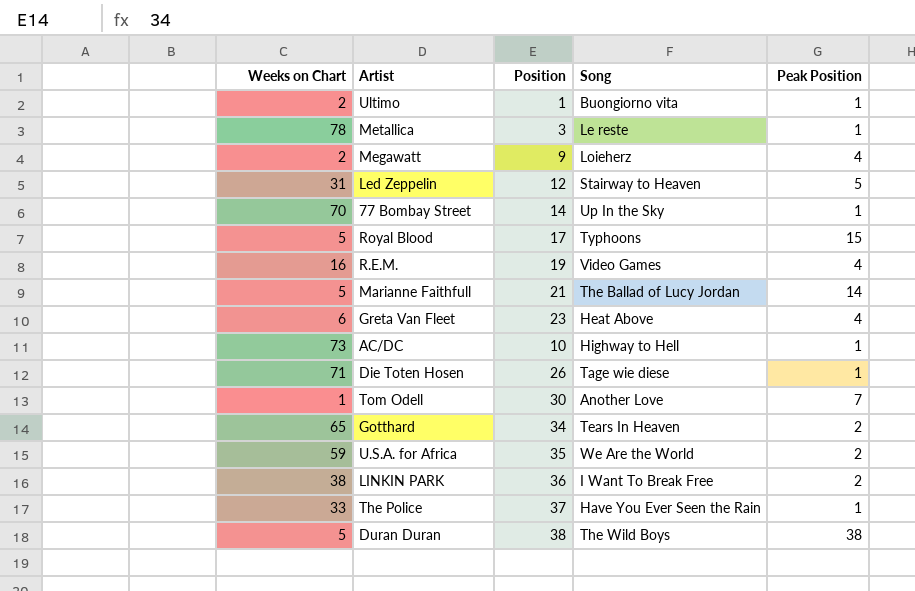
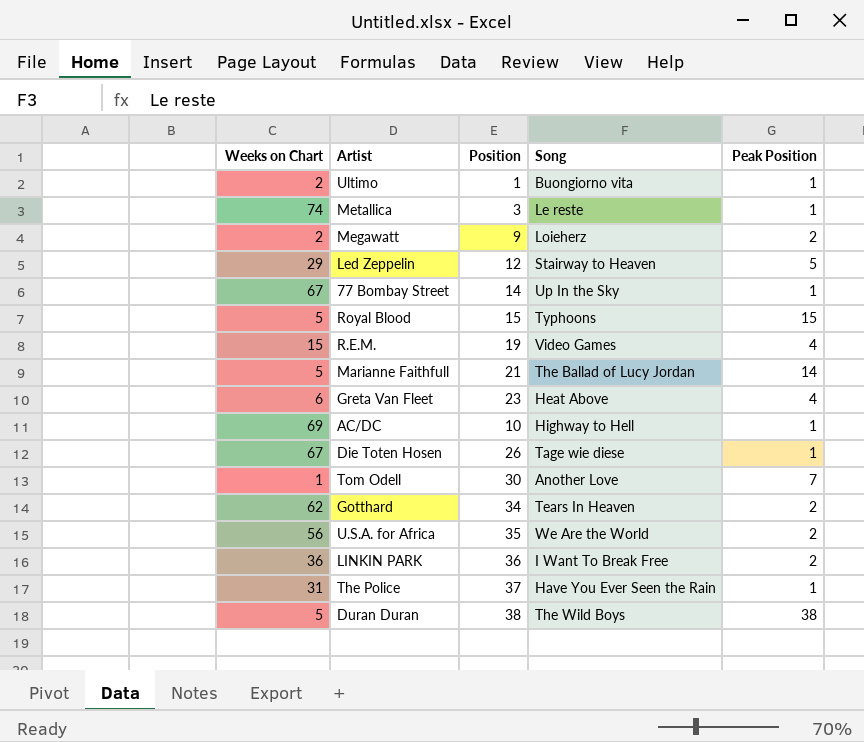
Metallica | Weeks on Chart: 78 -> 74
Megawatt | Peak Position: 4 -> 2
Led Zeppelin | Weeks on Chart: 31 -> 29
77 Bombay Street | Weeks on Chart: 70 -> 67
Royal Blood | Position: 17 -> 15
R.E.M. | Weeks on Chart: 16 -> 15
AC/DC | Weeks on Chart: 73 -> 69
Die Toten Hosen | Weeks on Chart: 71 -> 67
Gotthard | Weeks on Chart: 65 -> 62
U.S.A. for Africa | Weeks on Chart: 59 -> 56
LINKIN PARK | Weeks on Chart: 38 -> 36
The Police | Weeks on Chart: 33 -> 31

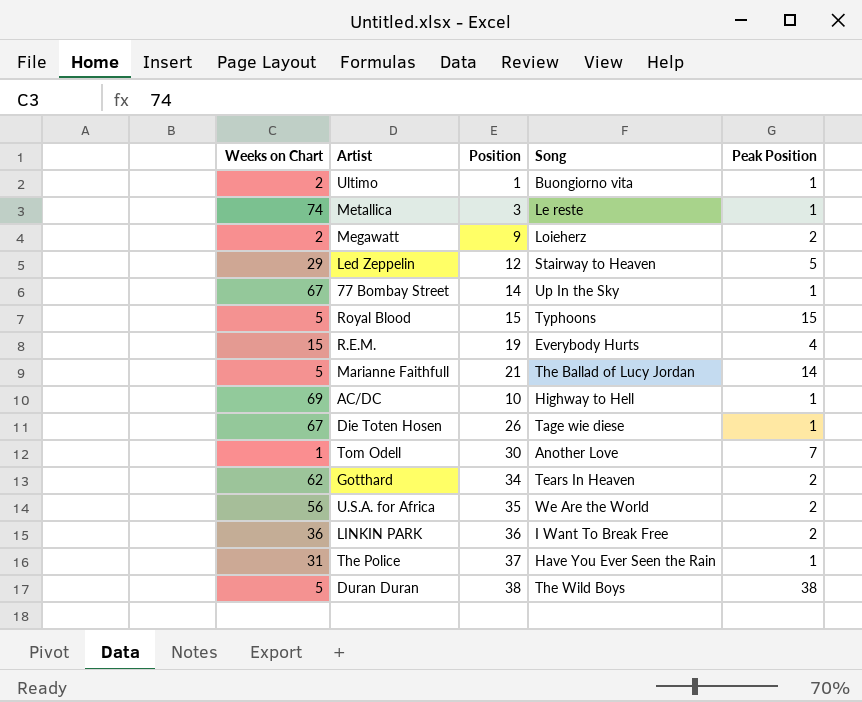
row Greta Van Fleet: 6 | 23 | Heat Above | 4 -> none
R.E.M. | Song: Video Games -> Everybody Hurts

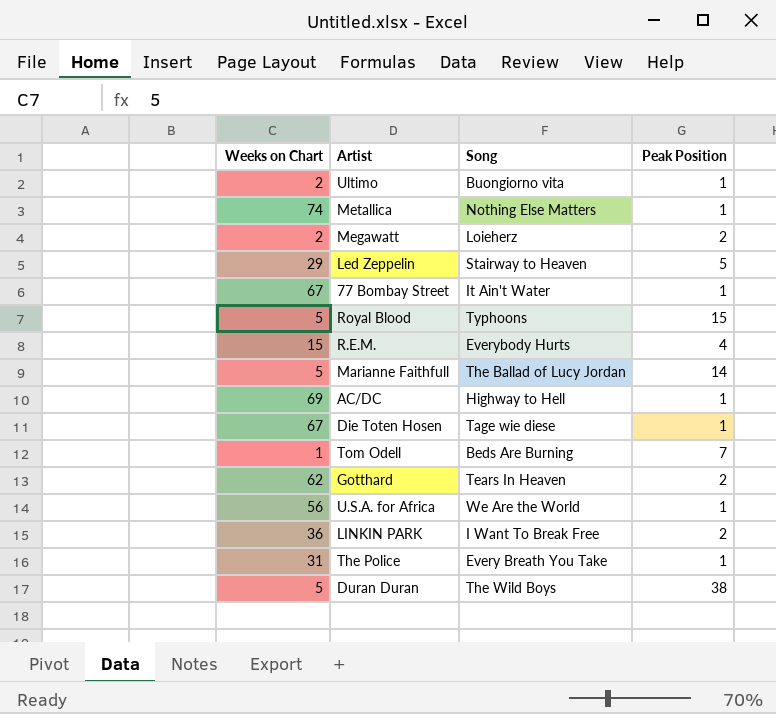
column Position | position: 3 -> none
Metallica | Song: Le reste -> Nothing Else Matters
77 Bombay Street | Song: Up In the Sky -> It Ain't Water
Tom Odell | Song: Another Love -> Beds Are Burning
U.S.A. for Africa | Peak Position: 2 -> 1
The Police | Song: Have You Ever Seen the Rain -> Every Breath You Take

